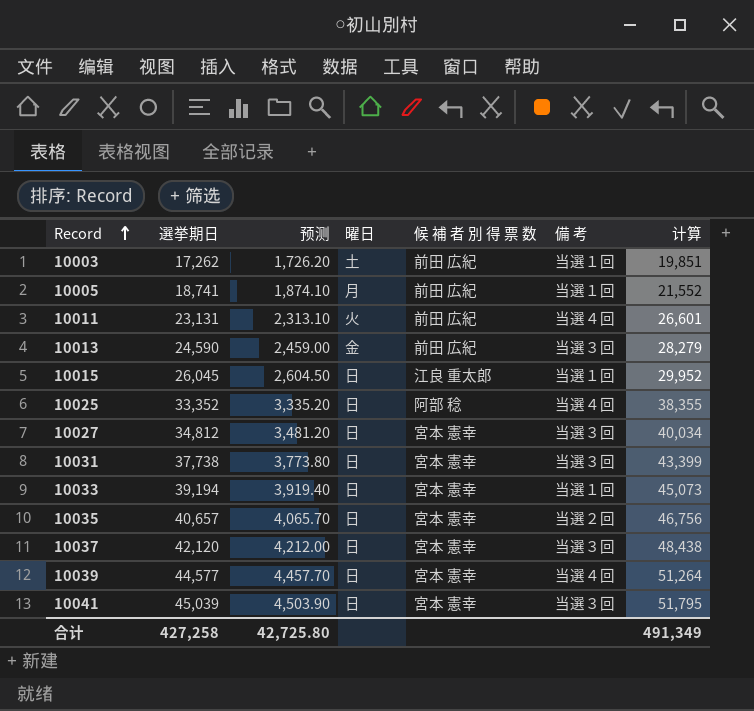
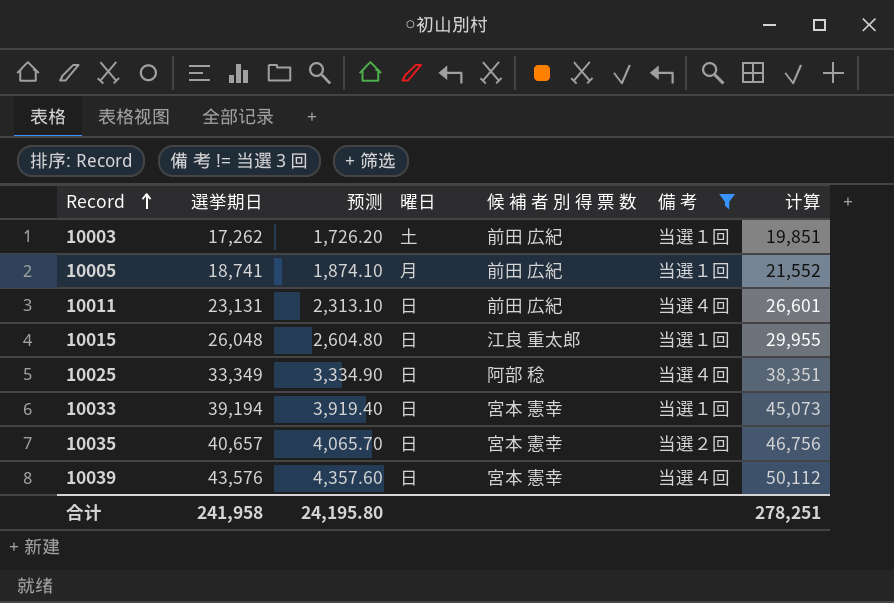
filter: none -> 備 考 != 当選３回
10011 | 曜日: 火 -> 日
10015 | 選挙期日: 26,045 -> 26,048
10015 | 预测: 2,604.50 -> 2,604.80
10015 | 计算: 29,952 -> 29,955
10025 | 選挙期日: 33,352 -> 33,349
10025 | 预测: 3,335.20 -> 3,334.90
10025 | 计算: 38,355 -> 38,351
10039 | 選挙期日: 44,577 -> 43,576
10039 | 预测: 4,457.70 -> 4,357.60
10039 | 计算: 51,264 -> 50,112
合计 | 選挙期日: 427,258 -> 241,958
合计 | 预测: 42,725.80 -> 24,195.80
合计 | 计算: 491,349 -> 278,251

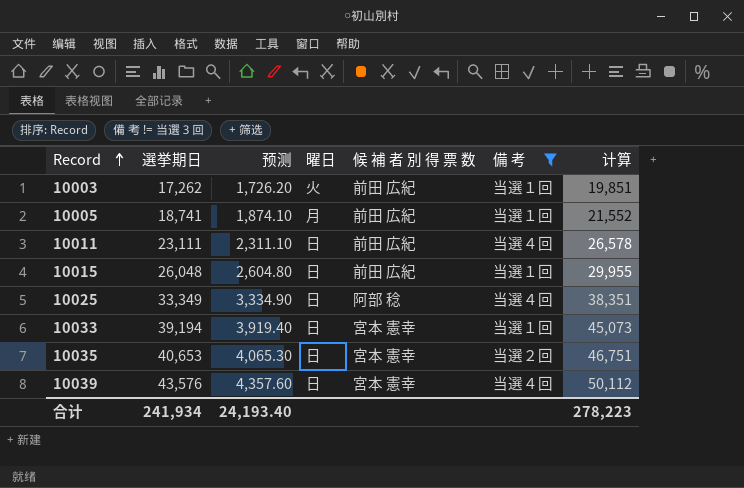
10003 | 曜日: 土 -> 火
10011 | 選挙期日: 23,131 -> 23,111
10011 | 预测: 2,313.10 -> 2,311.10
10011 | 计算: 26,601 -> 26,578
10015 | 候 補 者 別 得 票 数: 江良 重太郎 -> 前田 広紀
10035 | 選挙期日: 40,657 -> 40,653
10035 | 预测: 4,065.70 -> 4,065.30
10035 | 计算: 46,756 -> 46,751
合计 | 選挙期日: 241,958 -> 241,934
合计 | 预测: 24,195.80 -> 24,193.40
合计 | 计算: 278,251 -> 278,223

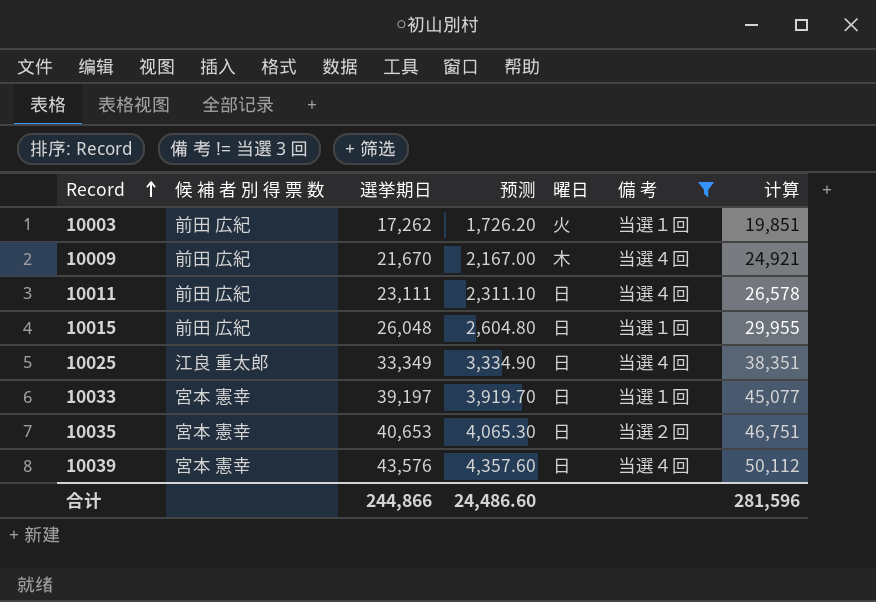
column 候 補 者 別 得 票 数 | position: 5 -> 2
row 10005: 18,741 | 1,874.10 | 月 | 前田 広紀 | 当選１回 | 21,552 -> none
row 10009: none -> 前田 広紀 | 21,670 | 2,167.00 | 木 | 当選４回 | 24,921
10025 | 候 補 者 別 得 票 数: 阿部 稔 -> 江良 重太郎
10033 | 選挙期日: 39,194 -> 39,197
10033 | 预测: 3,919.40 -> 3,919.70
10033 | 计算: 45,073 -> 45,077
合计 | 選挙期日: 241,934 -> 244,866
合计 | 预测: 24,193.40 -> 24,486.60
合计 | 计算: 278,223 -> 281,596

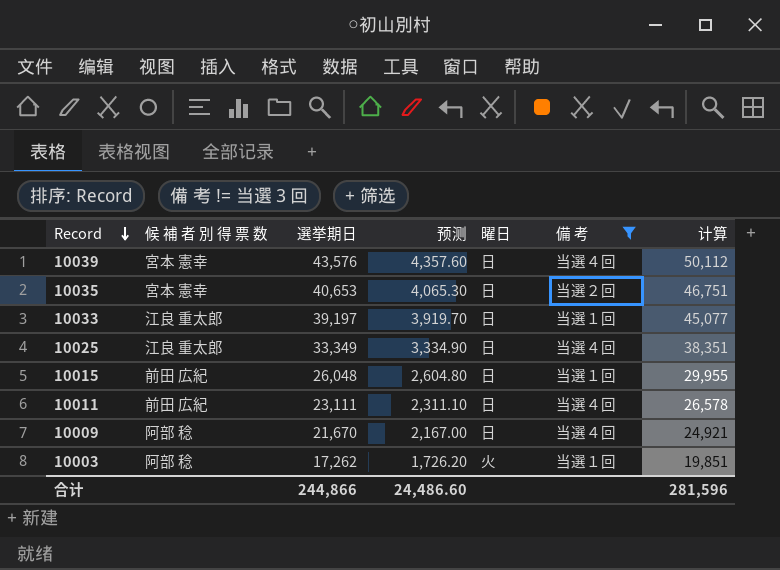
row order: Record ascending -> Record descending
10033 | 候 補 者 別 得 票 数: 宮本 憲幸 -> 江良 重太郎
10009 | 候 補 者 別 得 票 数: 前田 広紀 -> 阿部 稔
10009 | 曜日: 木 -> 日
10003 | 候 補 者 別 得 票 数: 前田 広紀 -> 阿部 稔

